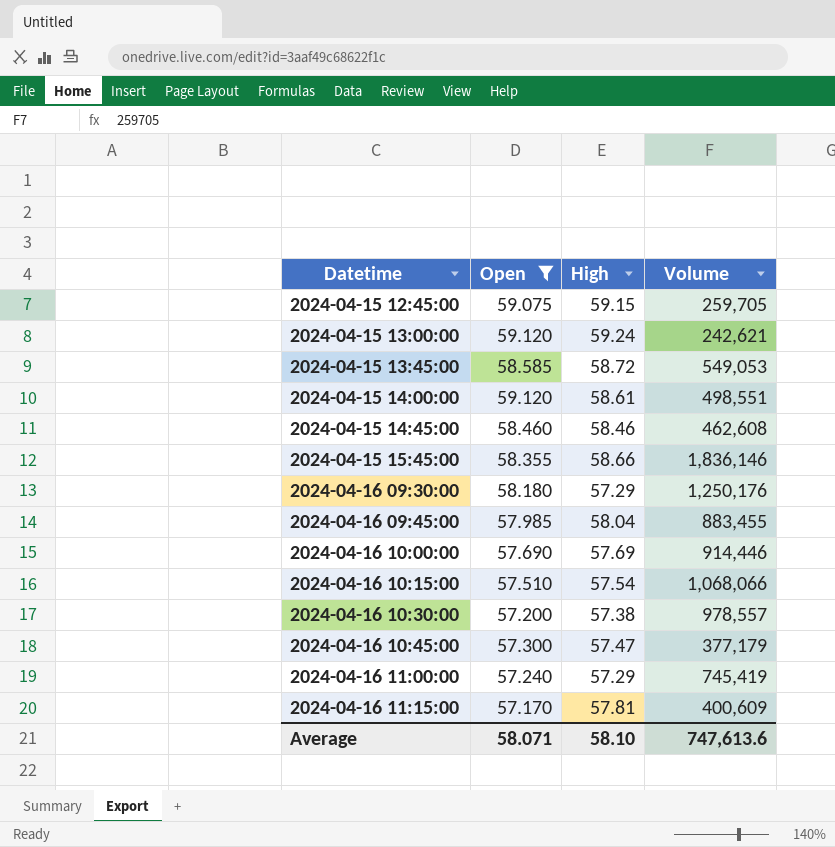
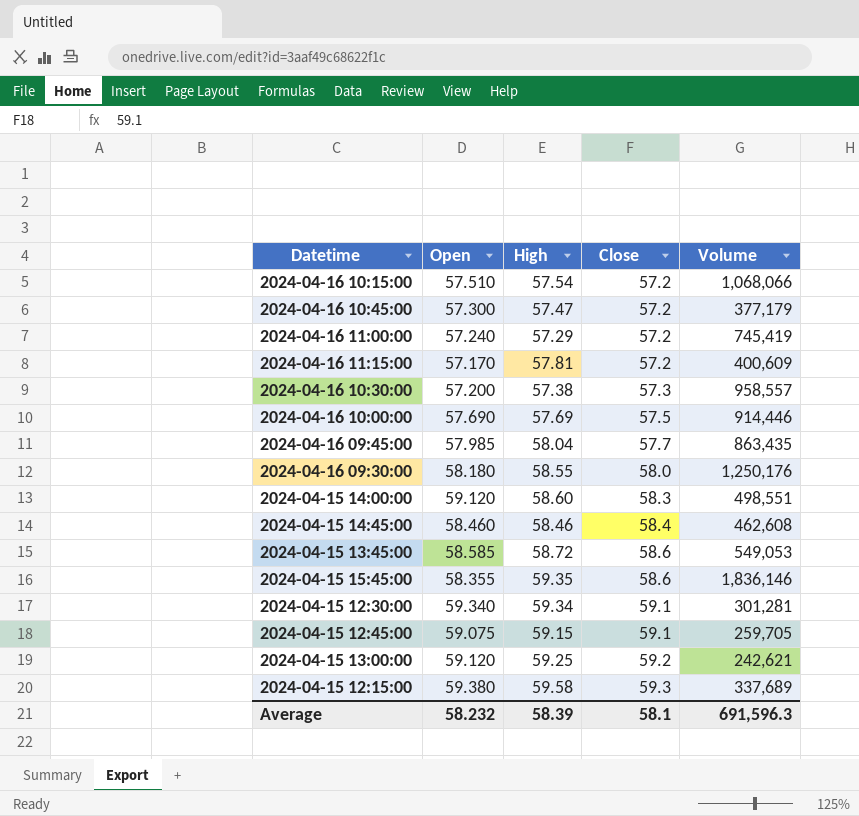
filter: Open <= 59.120 -> none
row order: Datetime ascending -> Close ascending
column Close | position: none -> 4
2024-04-16 10:30:00 | Volume: 978,557 -> 958,557
2024-04-16 09:45:00 | Volume: 883,455 -> 863,435
2024-04-16 09:30:00 | High: 57.29 -> 58.55
2024-04-15 14:00:00 | High: 58.61 -> 58.60
2024-04-15 15:45:00 | High: 58.66 -> 59.35
2024-04-15 13:00:00 | High: 59.24 -> 59.25
Average | Open: 58.071 -> 58.232
Average | High: 58.10 -> 58.39
Average | Volume: 747,613.6 -> 691,596.3

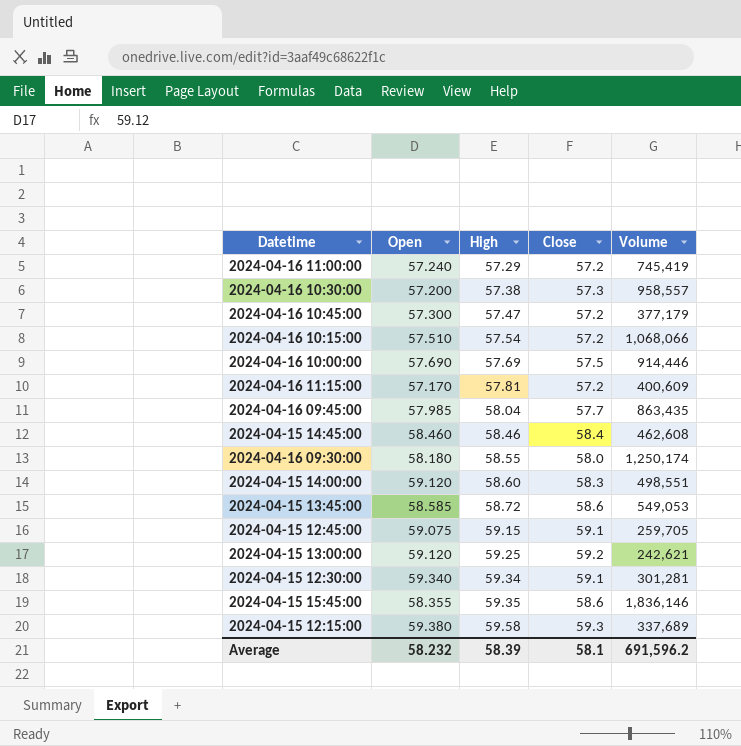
row order: Close ascending -> High ascending
2024-04-16 09:30:00 | Volume: 1,250,176 -> 1,250,174
Average | Volume: 691,596.3 -> 691,596.2

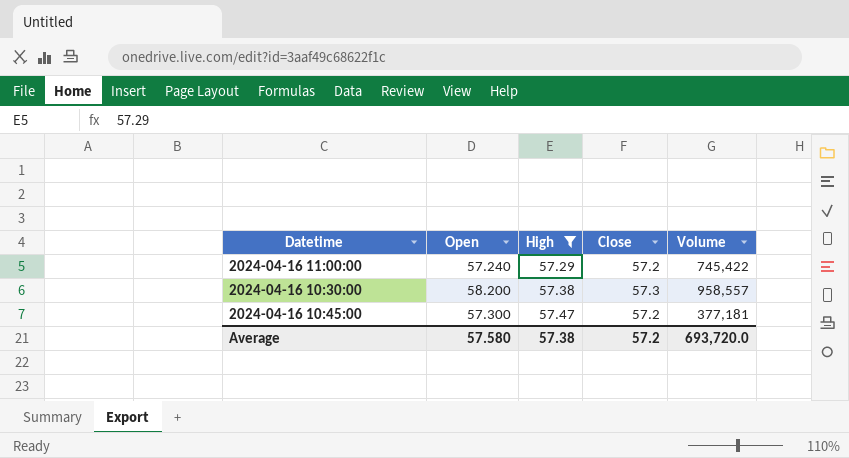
filter: none -> High <= 57.47
2024-04-16 11:00:00 | Volume: 745,419 -> 745,422
2024-04-16 10:30:00 | Open: 57.200 -> 58.200
2024-04-16 10:45:00 | Volume: 377,179 -> 377,181
Average | Open: 58.232 -> 57.580
Average | High: 58.39 -> 57.38
Average | Close: 58.1 -> 57.2
Average | Volume: 691,596.2 -> 693,720.0

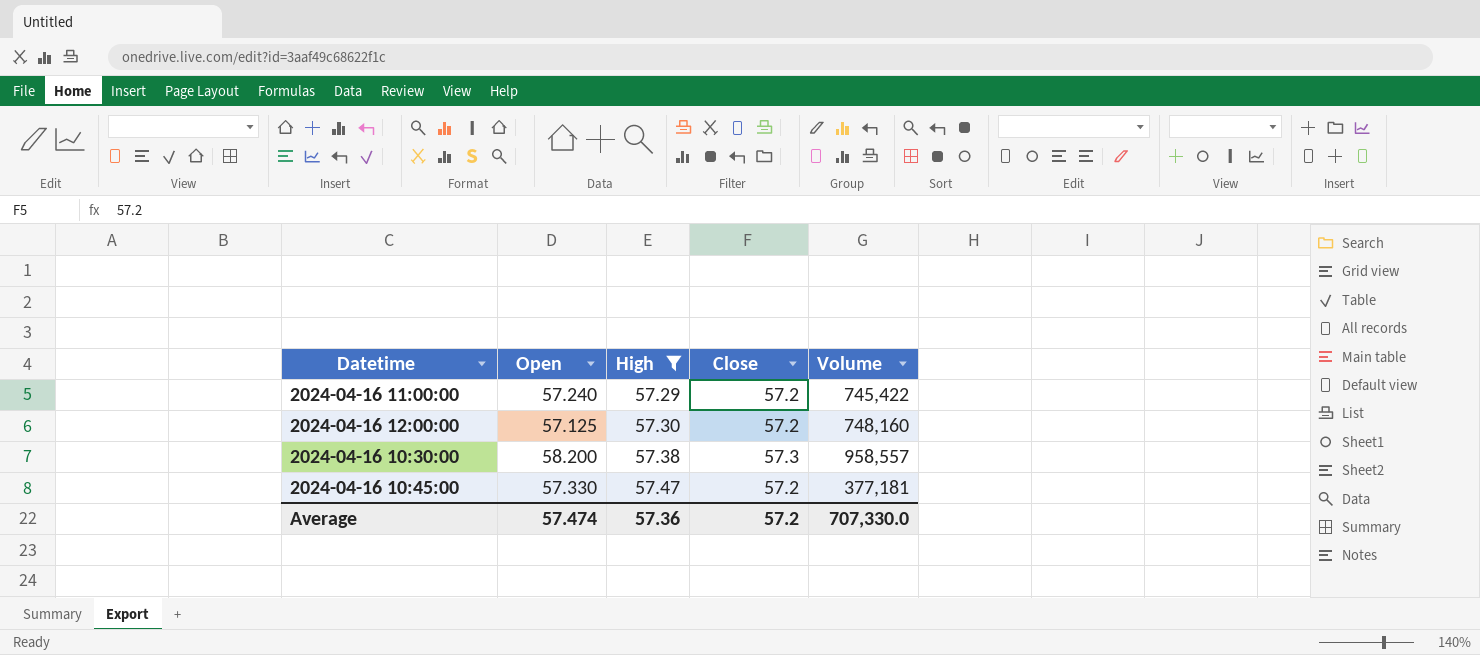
row 2024-04-16 12:00:00: none -> 57.125 | 57.30 | 57.2 | 748,160
2024-04-16 10:45:00 | Open: 57.300 -> 57.330
Average | Open: 57.580 -> 57.474
Average | High: 57.38 -> 57.36
Average | Volume: 693,720.0 -> 707,330.0

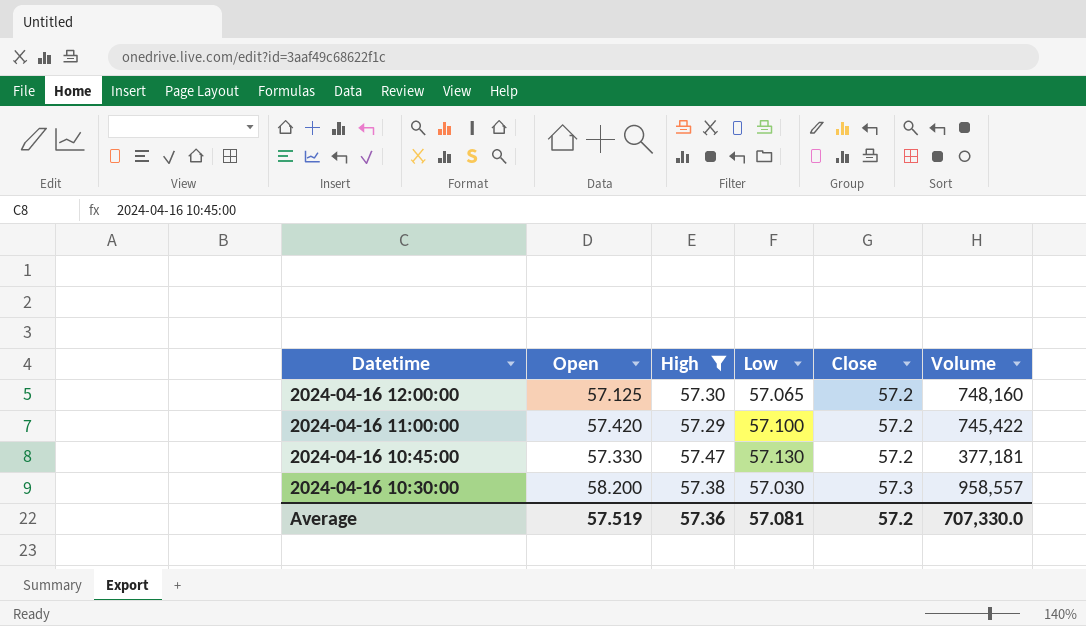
row order: High ascending -> Datetime descending
column Low | position: none -> 4
2024-04-16 11:00:00 | Open: 57.240 -> 57.420
Average | Open: 57.474 -> 57.519

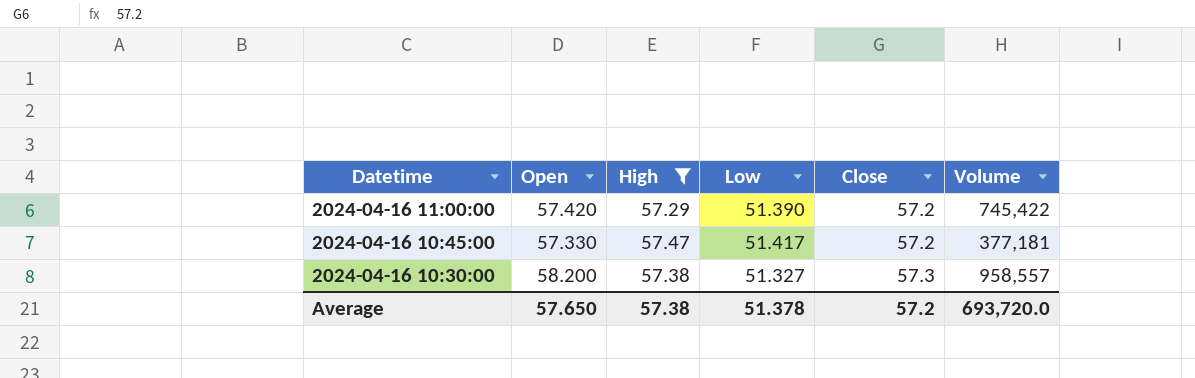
row 2024-04-16 12:00:00: 57.125 | 57.30 | 57.065 | 57.2 | 748,160 -> none
2024-04-16 11:00:00 | Low: 57.100 -> 51.390
2024-04-16 10:45:00 | Low: 57.130 -> 51.417
2024-04-16 10:30:00 | Low: 57.030 -> 51.327
Average | Open: 57.519 -> 57.650
Average | High: 57.36 -> 57.38
Average | Low: 57.081 -> 51.378
Average | Volume: 707,330.0 -> 693,720.0

